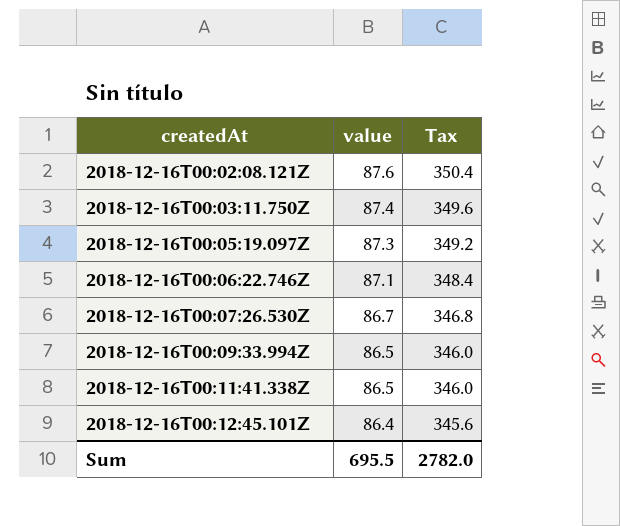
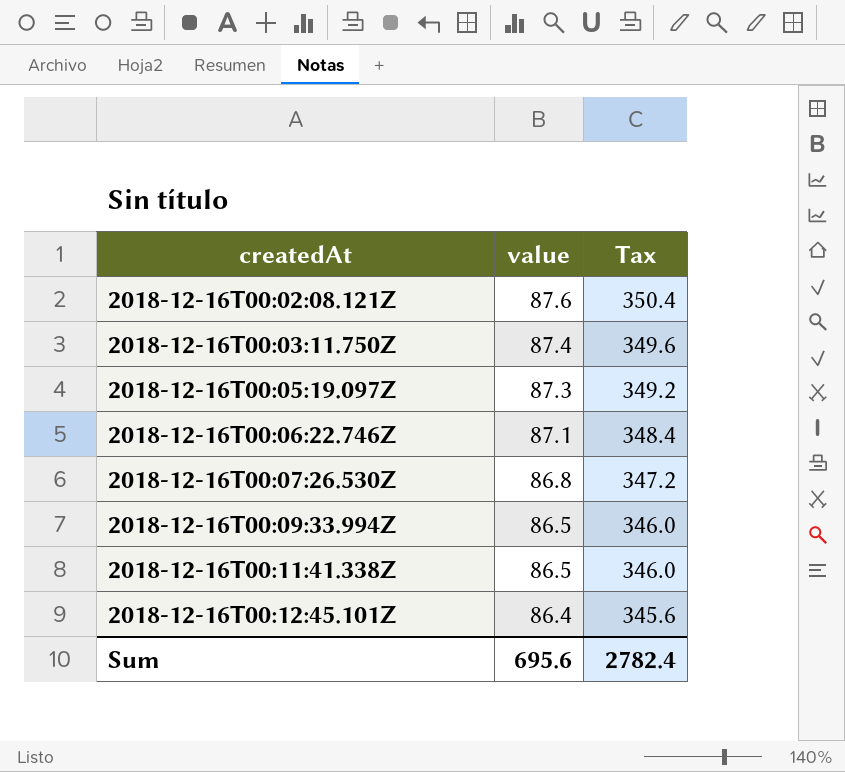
2018-12-16T00:07:26.530Z | value: 86.7 -> 86.8
2018-12-16T00:07:26.530Z | Tax: 346.8 -> 347.2
Sum | value: 695.5 -> 695.6
Sum | Tax: 2782.0 -> 2782.4

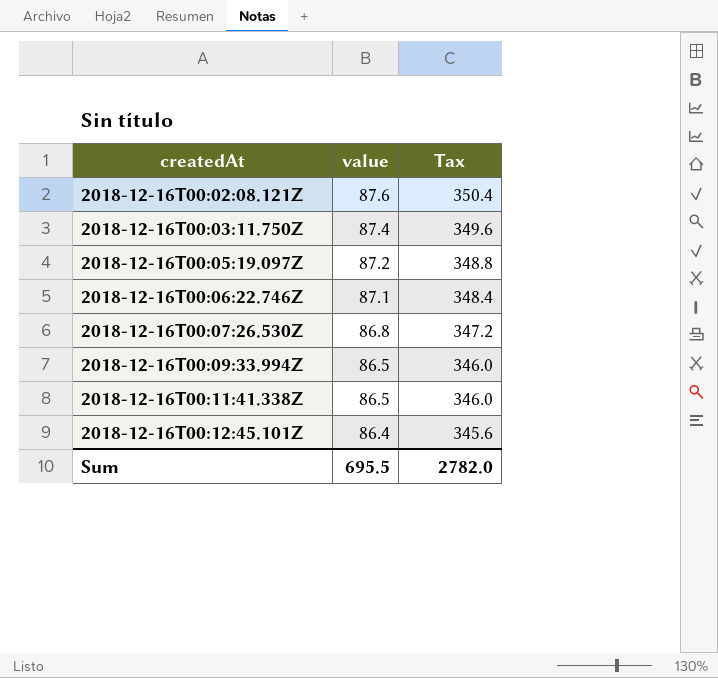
2018-12-16T00:05:19.097Z | value: 87.3 -> 87.2
2018-12-16T00:05:19.097Z | Tax: 349.2 -> 348.8
Sum | value: 695.6 -> 695.5
Sum | Tax: 2782.4 -> 2782.0

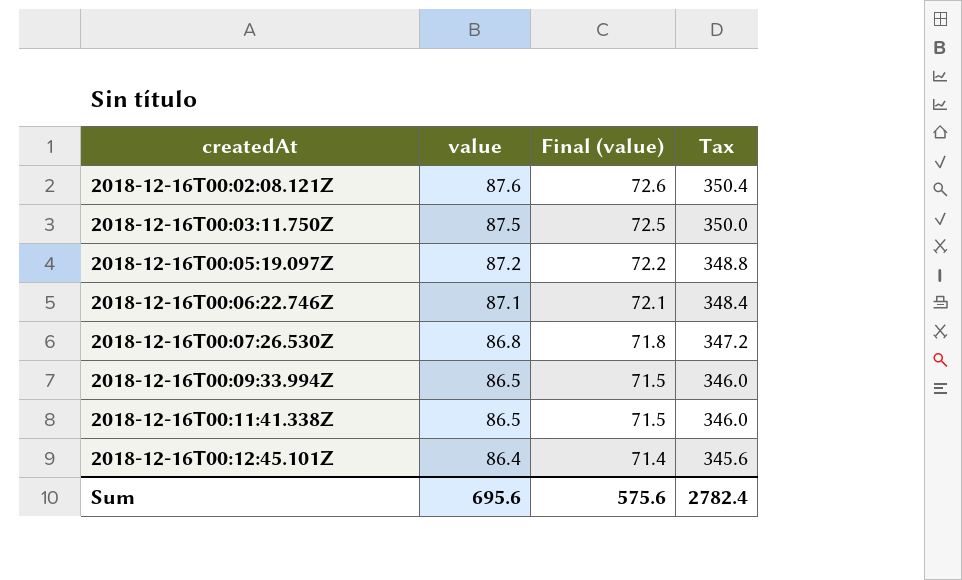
column Final (value) | formula: none -> [value] - 15
2018-12-16T00:03:11.750Z | value: 87.4 -> 87.5
2018-12-16T00:03:11.750Z | Tax: 349.6 -> 350.0
Sum | value: 695.5 -> 695.6
Sum | Tax: 2782.0 -> 2782.4

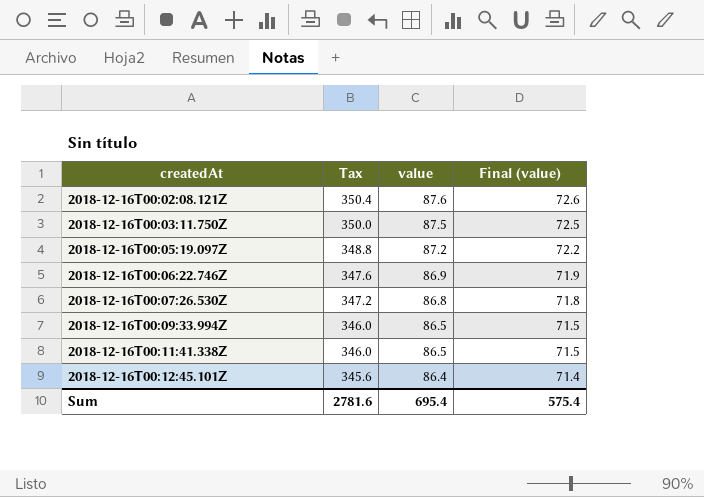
column Tax | position: 4 -> 2
2018-12-16T00:06:22.746Z | Tax: 348.4 -> 347.6
2018-12-16T00:06:22.746Z | value: 87.1 -> 86.9
2018-12-16T00:06:22.746Z | Final (value): 72.1 -> 71.9
Sum | Tax: 2782.4 -> 2781.6
Sum | value: 695.6 -> 695.4
Sum | Final (value): 575.6 -> 575.4

